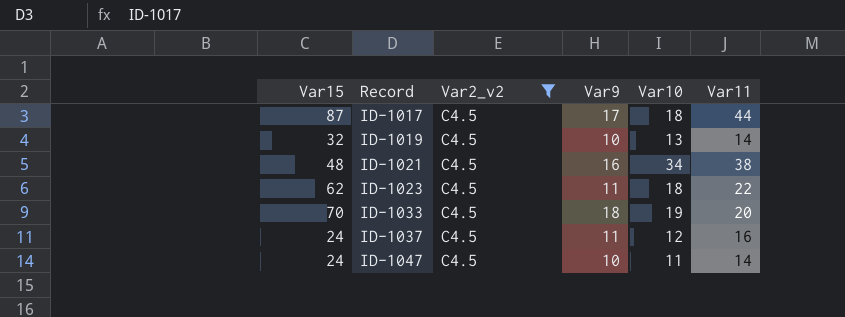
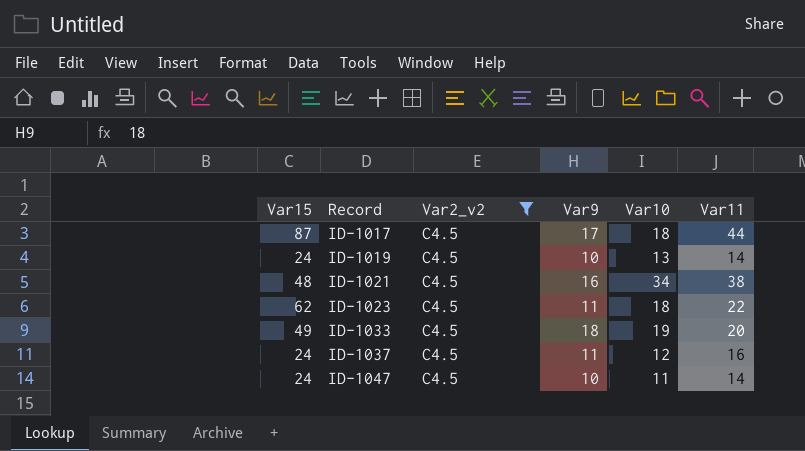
ID-1019 | Var15: 32 -> 24
ID-1033 | Var15: 70 -> 49

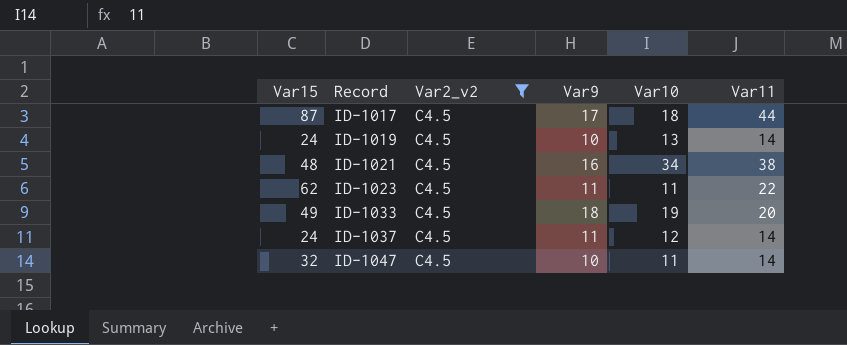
ID-1023 | Var10: 18 -> 11
ID-1037 | Var11: 16 -> 14
ID-1047 | Var15: 24 -> 32

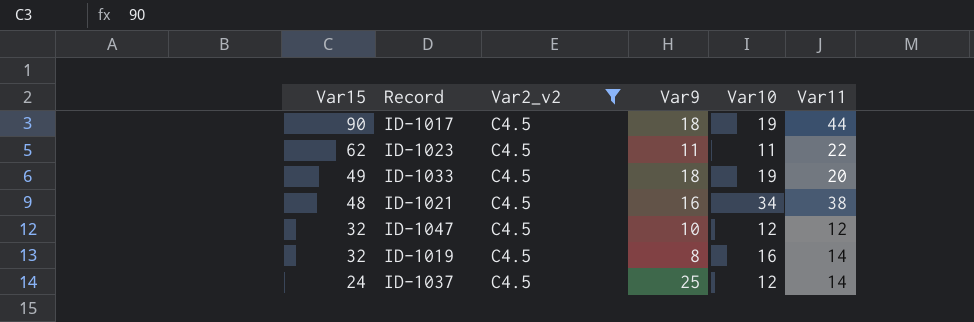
row order: Record ascending -> Var15 descending
ID-1017 | Var15: 87 -> 90
ID-1017 | Var9: 17 -> 18
ID-1017 | Var10: 18 -> 19
ID-1047 | Var10: 11 -> 12
ID-1047 | Var11: 14 -> 12
ID-1019 | Var15: 24 -> 32
ID-1019 | Var9: 10 -> 8
ID-1019 | Var10: 13 -> 16
ID-1037 | Var9: 11 -> 25

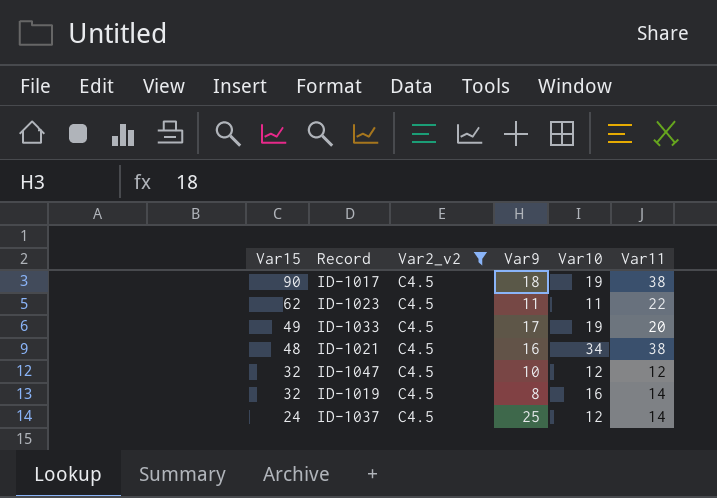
ID-1017 | Var11: 44 -> 38
ID-1033 | Var9: 18 -> 17

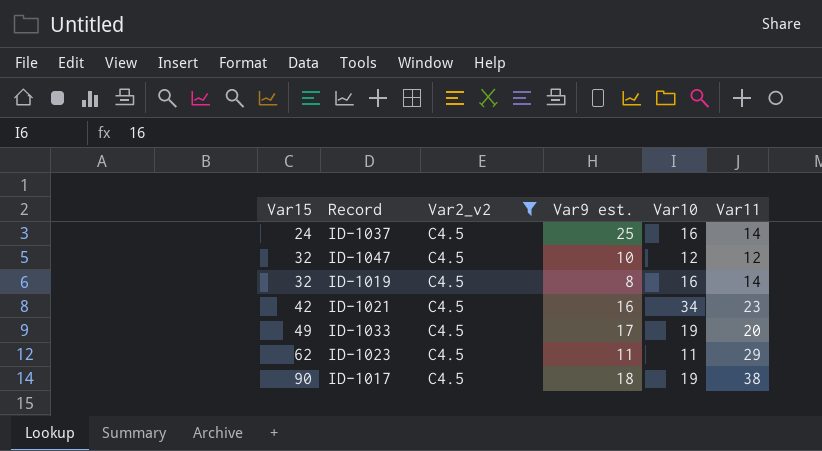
row order: Var15 descending -> Var15 ascending
column name: Var9 -> Var9 est.
ID-1037 | Var10: 12 -> 16
ID-1021 | Var15: 48 -> 42
ID-1021 | Var11: 38 -> 23
ID-1023 | Var11: 22 -> 29

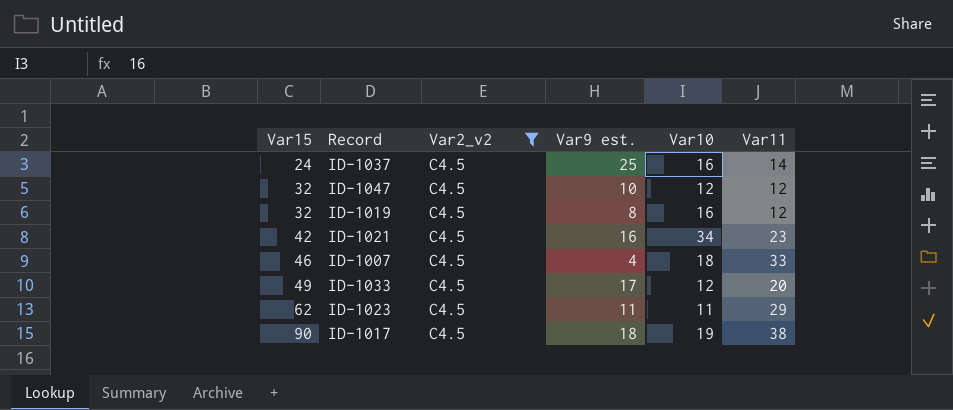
ID-1019 | Var11: 14 -> 12
row ID-1007: none -> 46 | C4.5 | 4 | 18 | 33
ID-1033 | Var10: 19 -> 12

